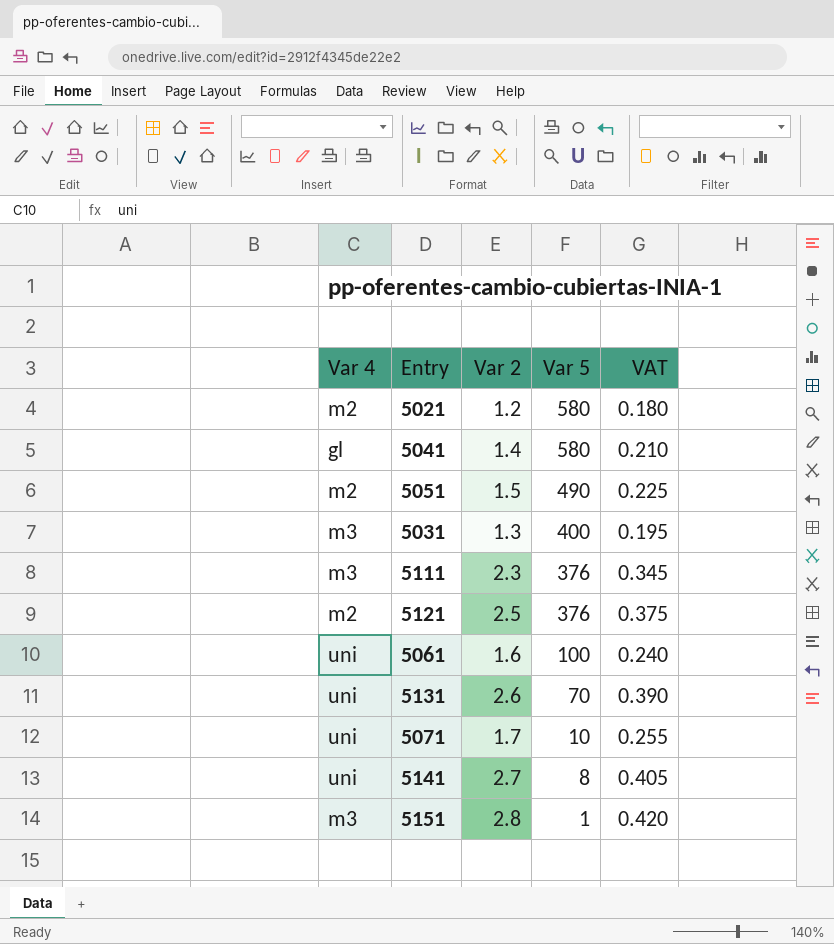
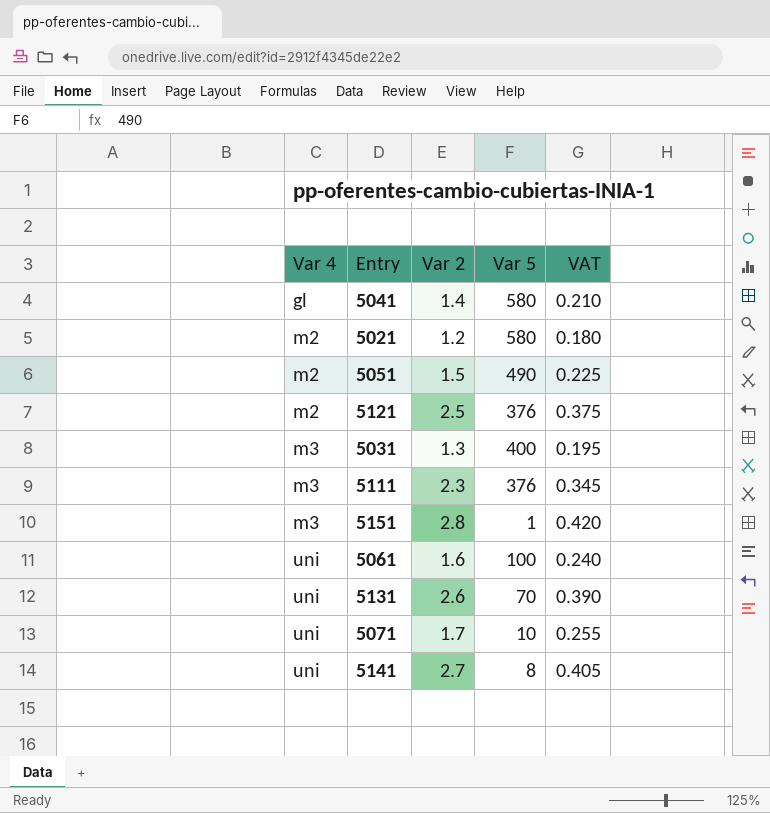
row order: Var 5 descending -> Var 4 ascending

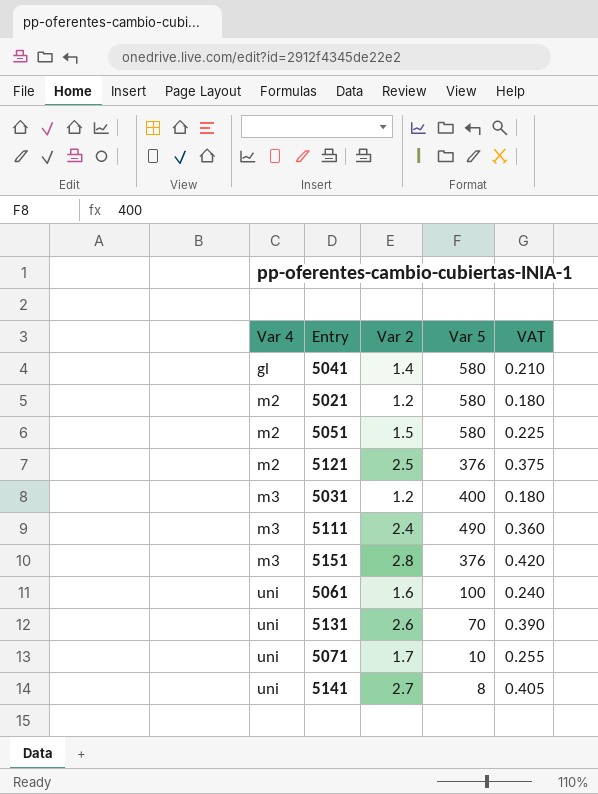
5051 | Var 5: 490 -> 580
5031 | Var 2: 1.3 -> 1.2
5031 | VAT: 0.195 -> 0.180
5111 | Var 2: 2.3 -> 2.4
5111 | Var 5: 376 -> 490
5111 | VAT: 0.345 -> 0.360
5151 | Var 5: 1 -> 376

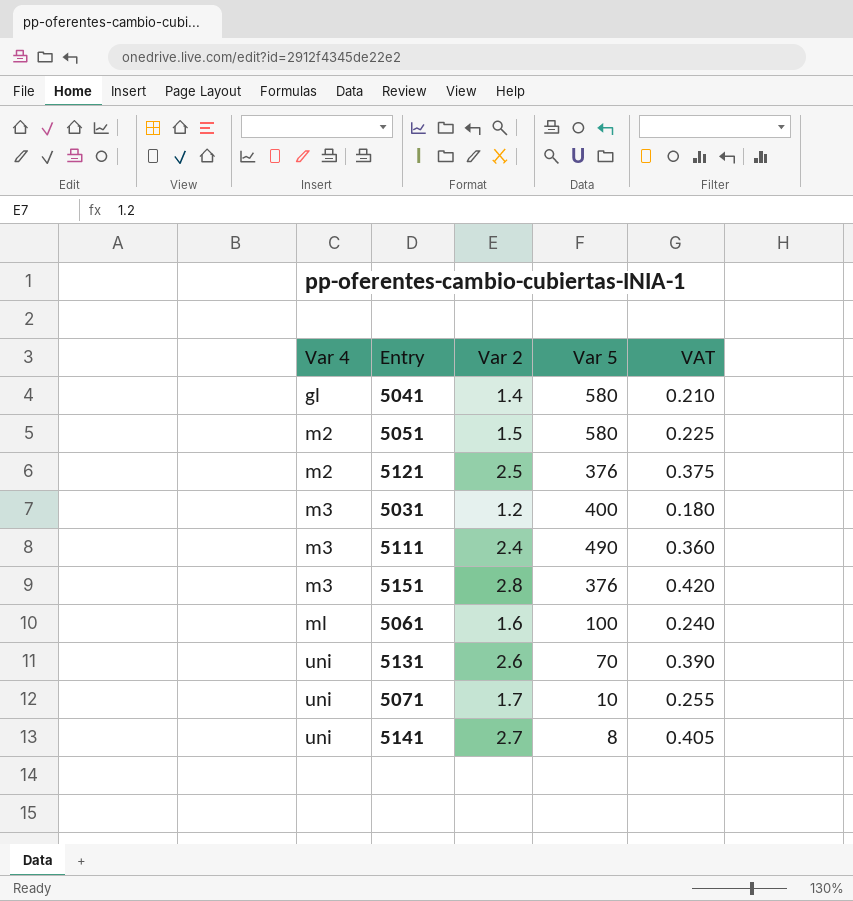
row 5021: m2 | 1.2 | 580 | 0.180 -> none
5061 | Var 4: uni -> ml

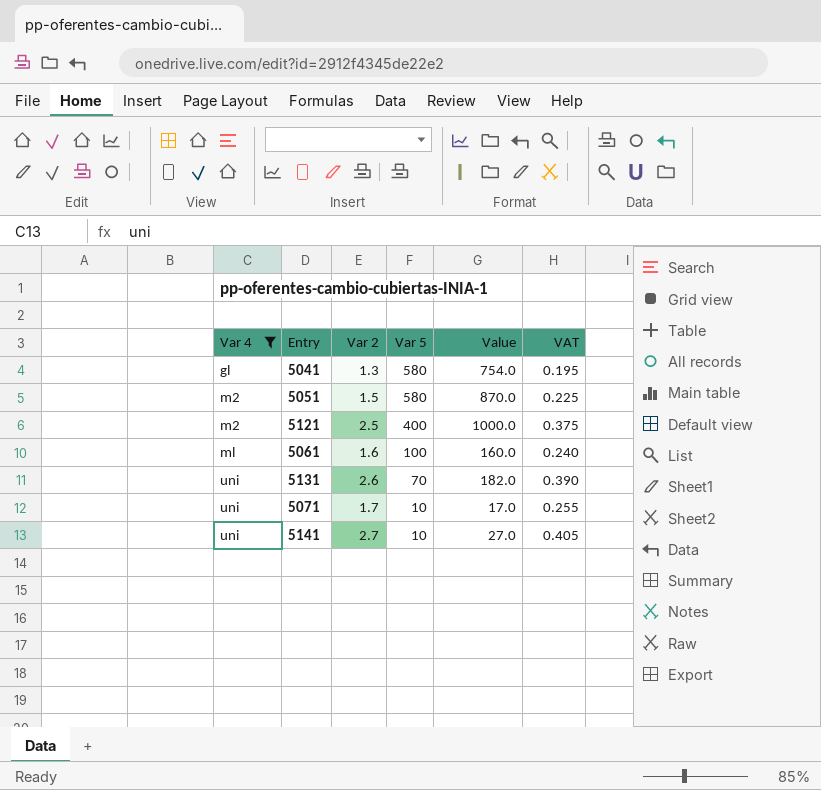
filter: none -> Var 4 != m3
column Value | formula: none -> [Var 2] * [Var 5]
5041 | Var 2: 1.4 -> 1.3
5041 | VAT: 0.210 -> 0.195
5121 | Var 5: 376 -> 400
5141 | Var 5: 8 -> 10

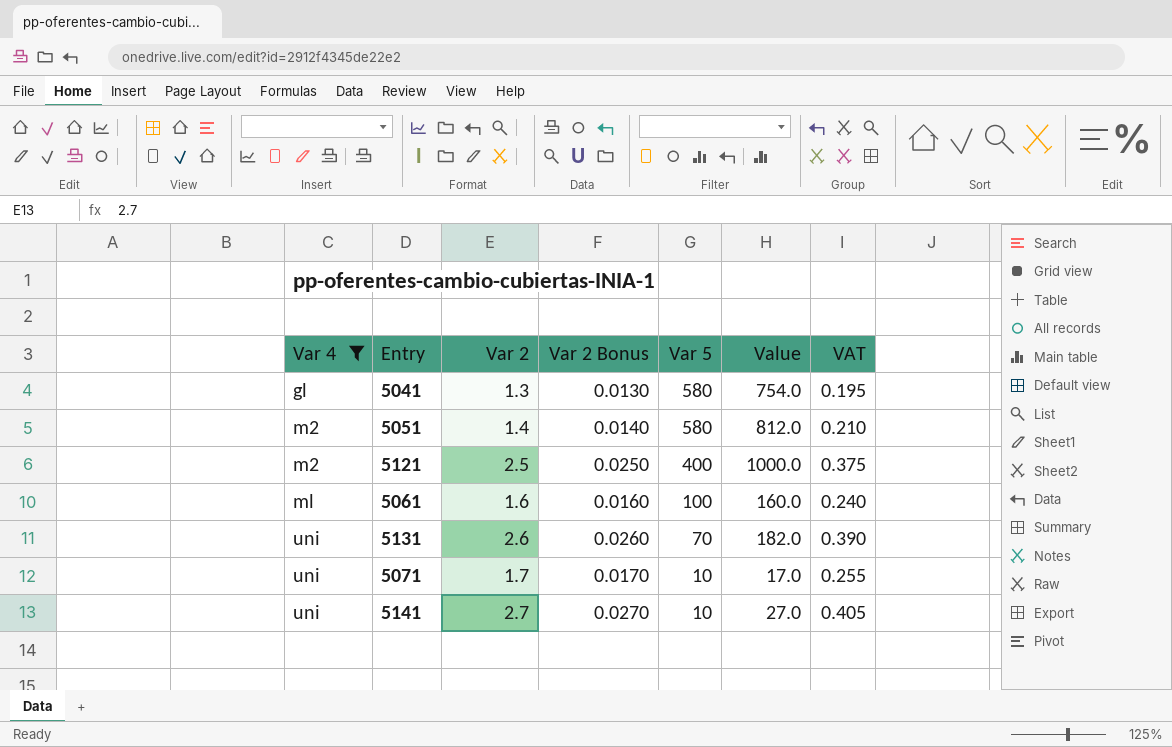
column Var 2 Bonus | formula: none -> [Var 2] * 0.01
5051 | Var 2: 1.5 -> 1.4
5051 | Value: 870.0 -> 812.0
5051 | VAT: 0.225 -> 0.210

